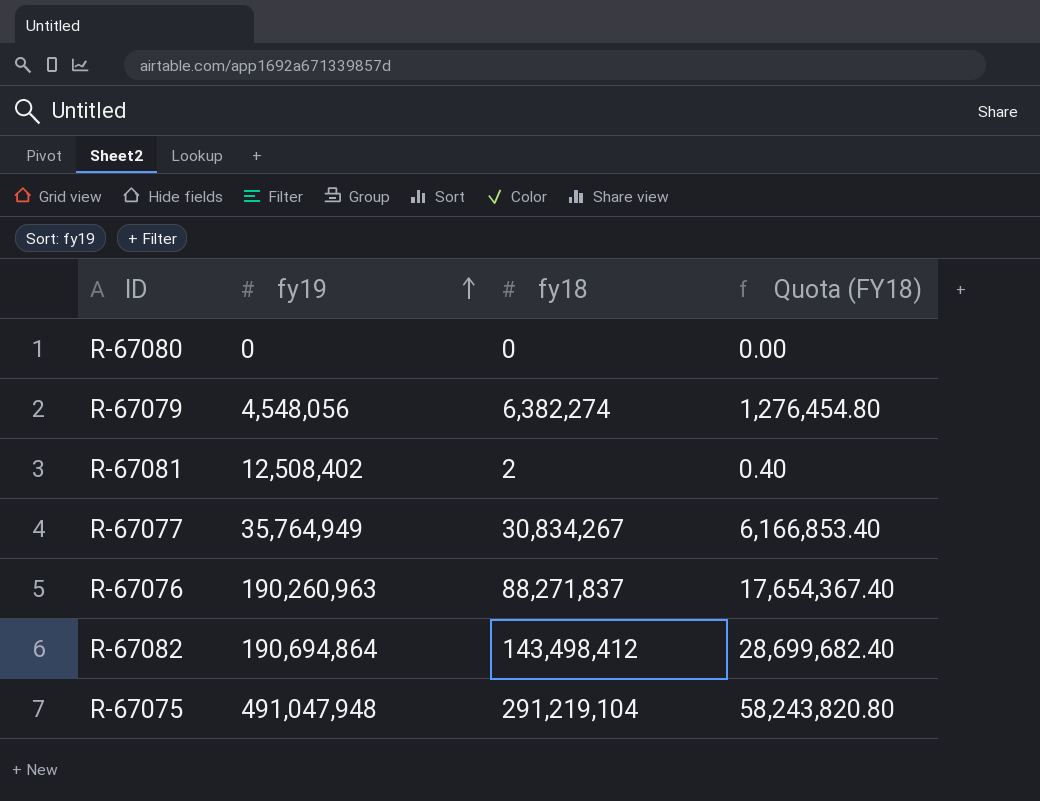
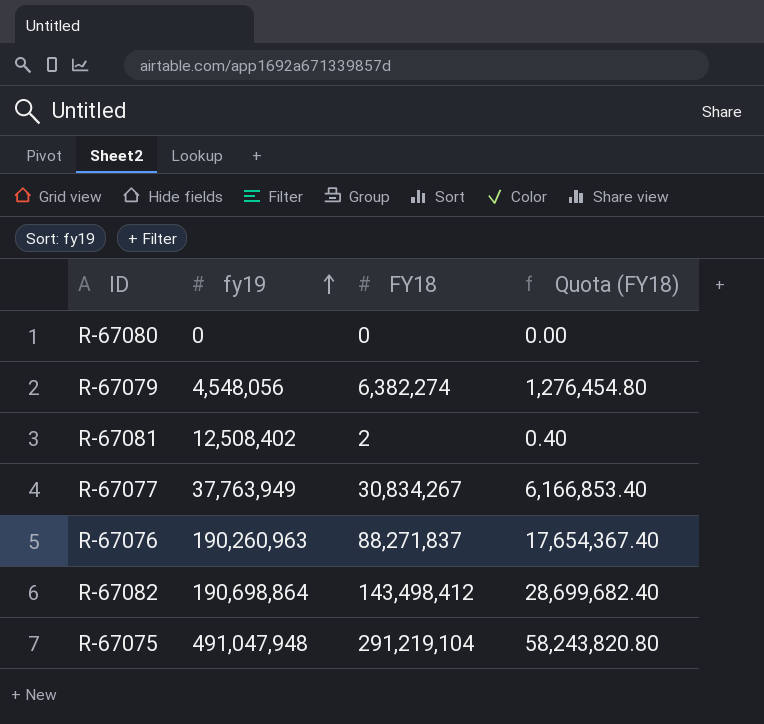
column name: fy18 -> FY18
R-67077 | fy19: 35,764,949 -> 37,763,949
R-67082 | fy19: 190,694,864 -> 190,698,864

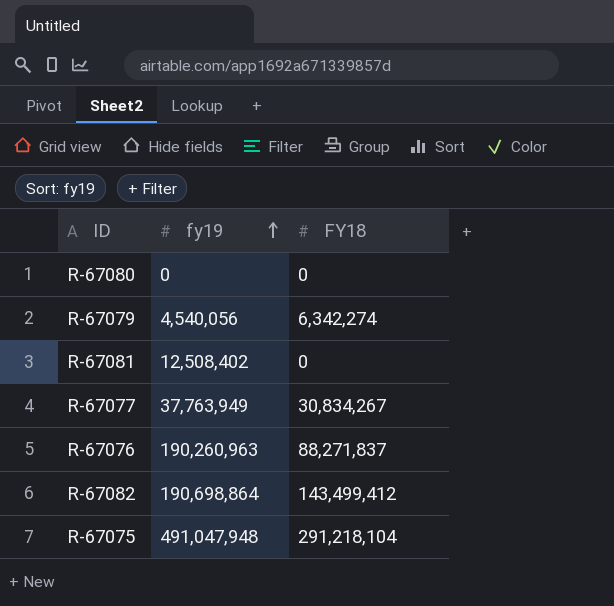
column Quota (FY18) | formula: [FY18] * 0.2 -> none
R-67079 | fy19: 4,548,056 -> 4,540,056
R-67079 | FY18: 6,382,274 -> 6,342,274
R-67081 | FY18: 2 -> 0
R-67082 | FY18: 143,498,412 -> 143,499,412
R-67075 | FY18: 291,219,104 -> 291,218,104

